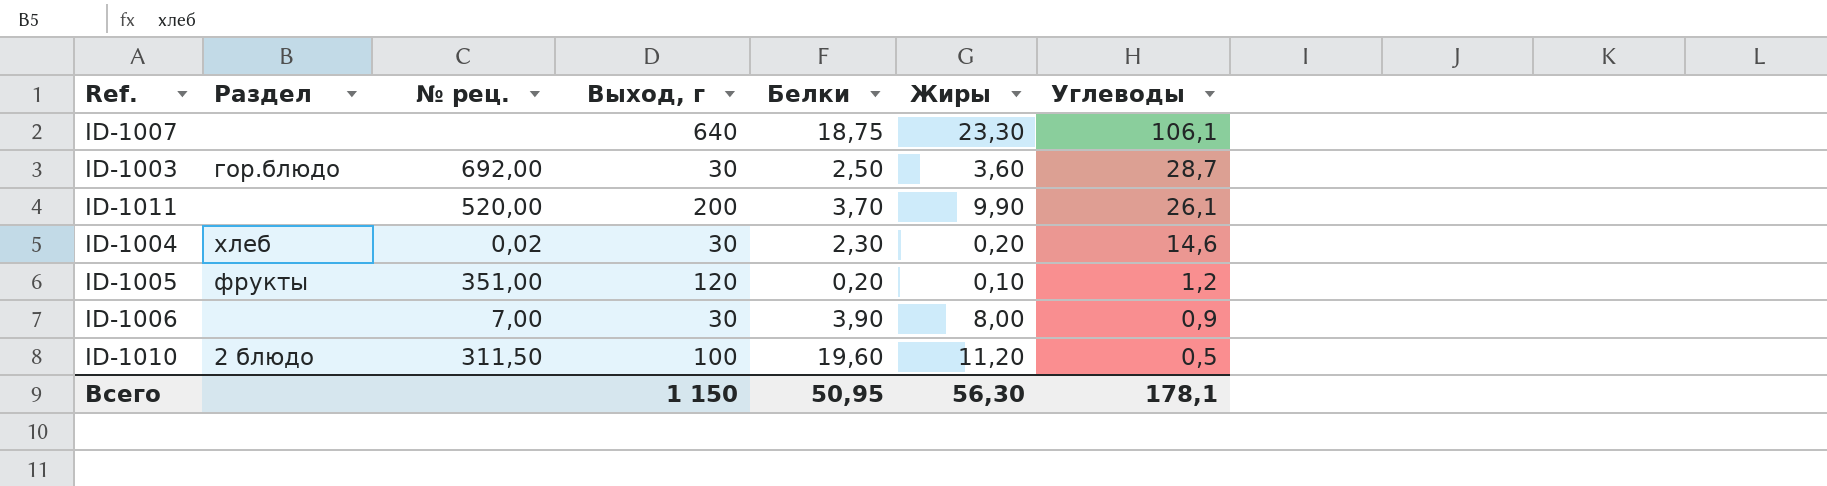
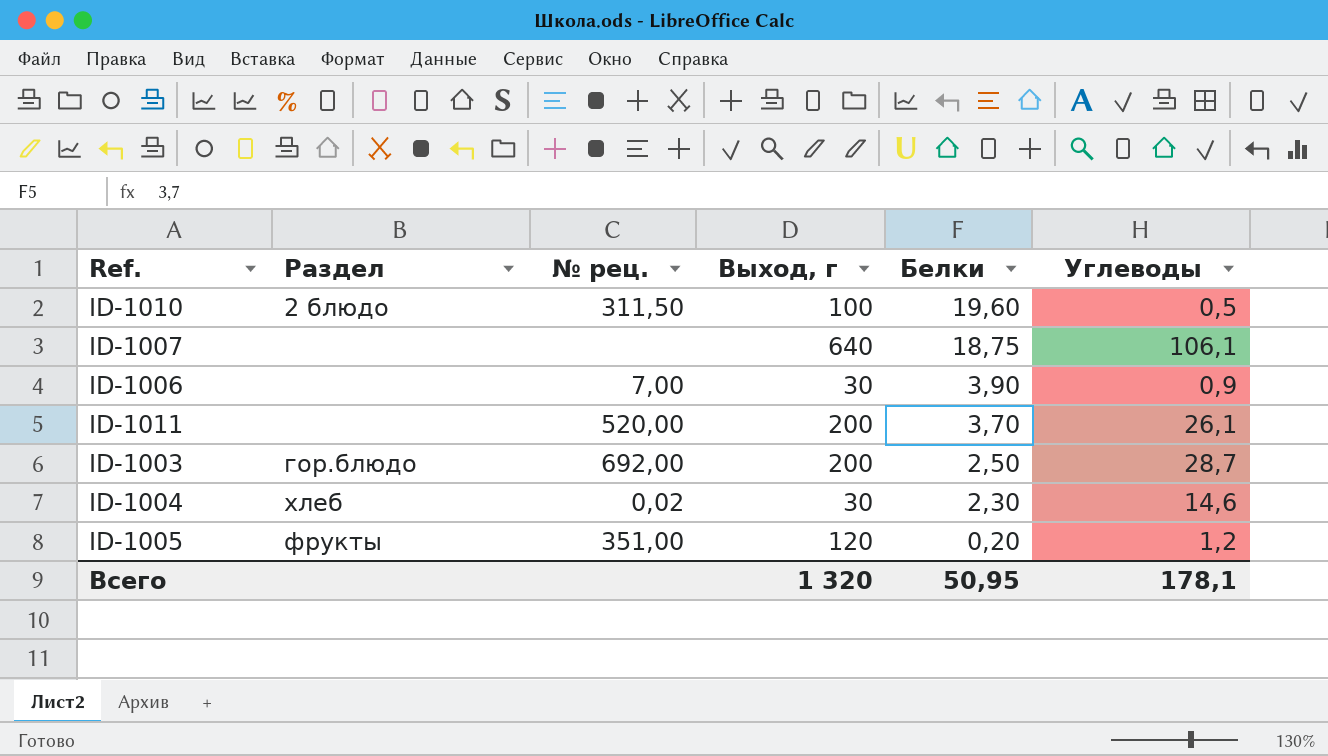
row order: Углеводы descending -> Белки descending
column Жиры | position: 6 -> none
ID-1003 | Выход, г: 30 -> 200
Всего | Выход, г: 1 150 -> 1 320

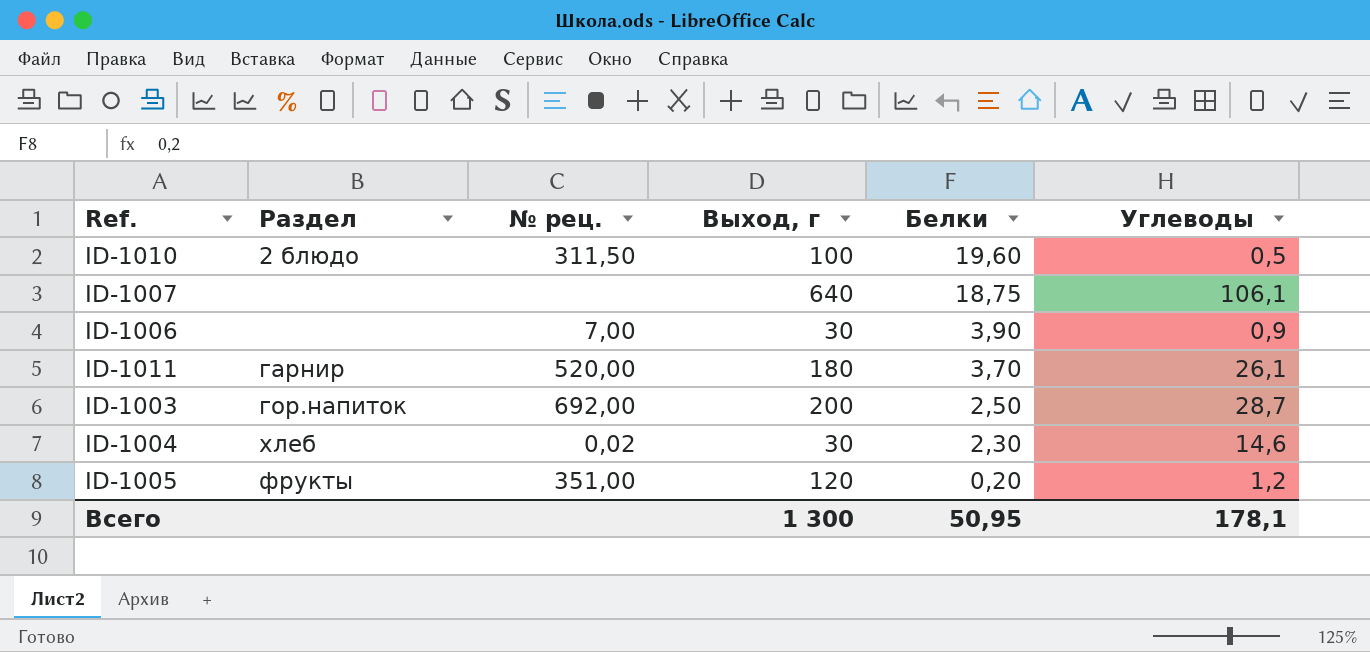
ID-1011 | Раздел: none -> гарнир
ID-1011 | Выход, г: 200 -> 180
ID-1003 | Раздел: гор.блюдо -> гор.напиток
Всего | Выход, г: 1 320 -> 1 300

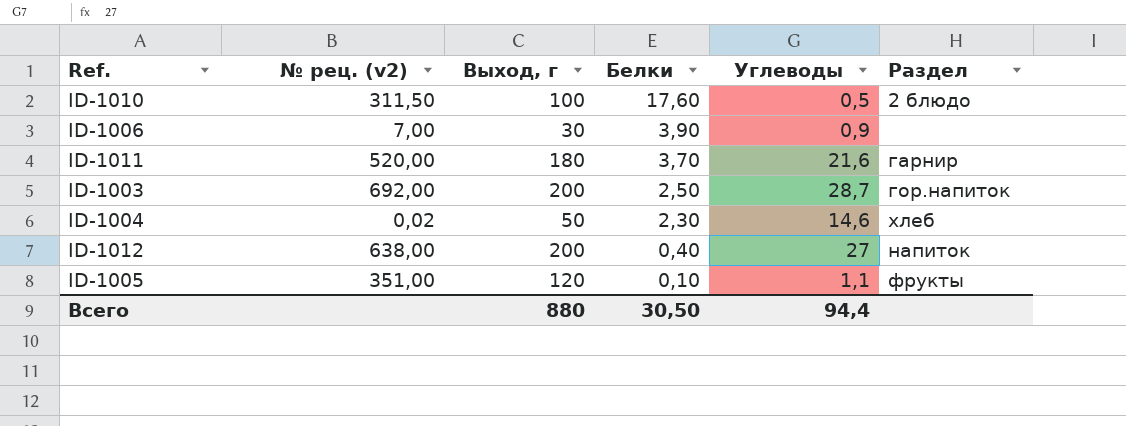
column name: № рец. -> № рец. (v2)
column Раздел | position: 2 -> 6
row ID-1007: none | none | 640 | 18,75 | 106,1 -> none
ID-1010 | Белки: 19,60 -> 17,60
ID-1011 | Углеводы: 26,1 -> 21,6
ID-1004 | Выход, г: 30 -> 50
row ID-1012: none -> 638,00 | 200 | 0,40 | 27 | напиток
ID-1005 | Белки: 0,20 -> 0,10
ID-1005 | Углеводы: 1,2 -> 1,1
Всего | Выход, г: 1 300 -> 880
Всего | Белки: 50,95 -> 30,50
Всего | Углеводы: 178,1 -> 94,4

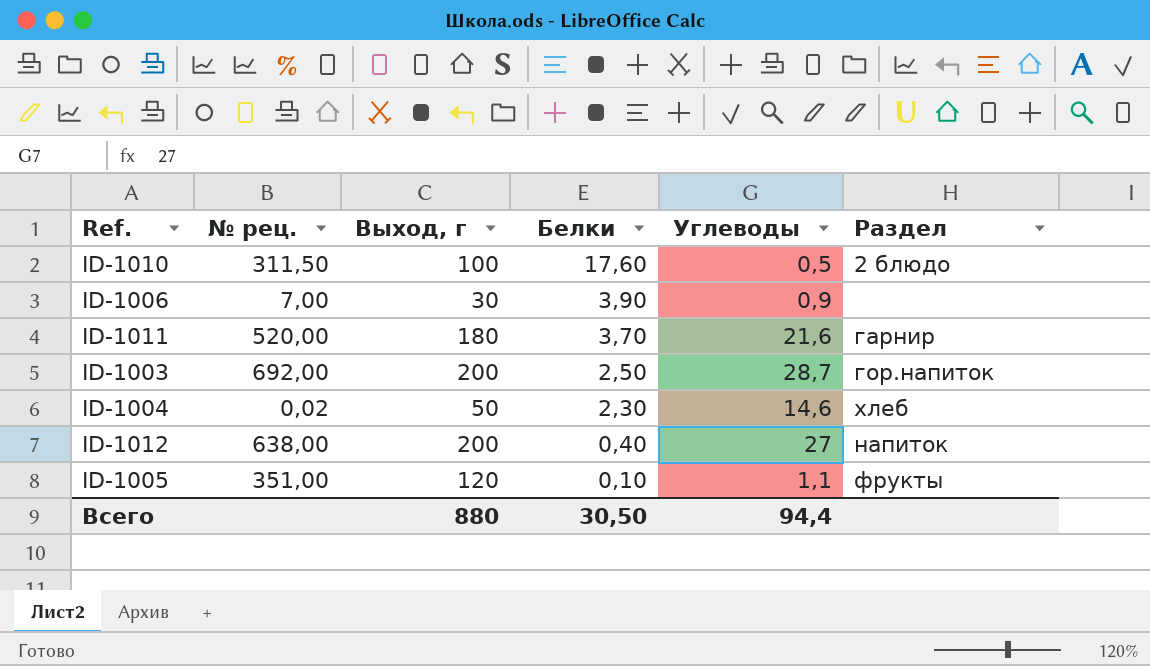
column name: № рец. (v2) -> № рец.

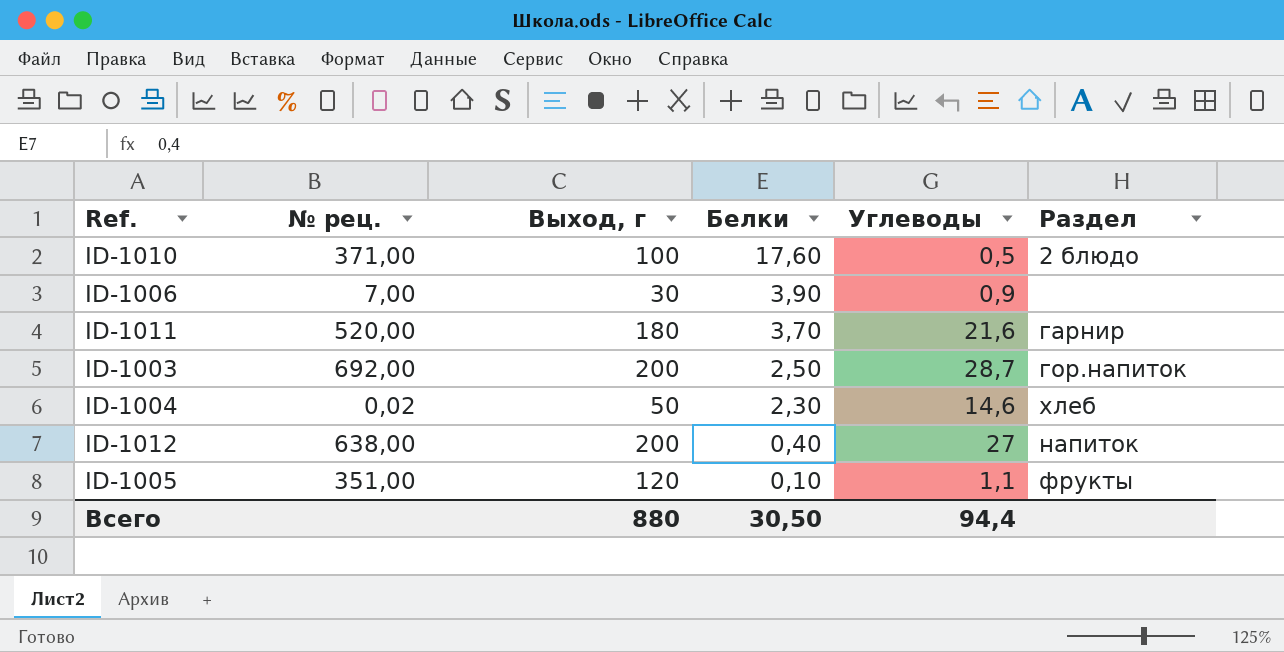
ID-1010 | № рец.: 311,50 -> 371,00

